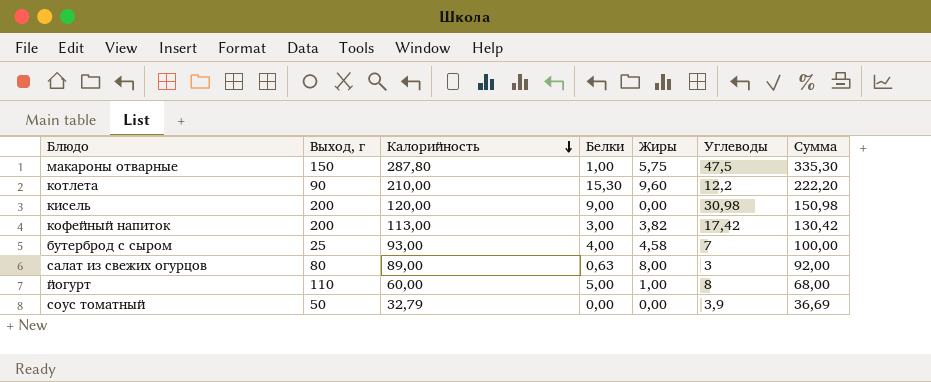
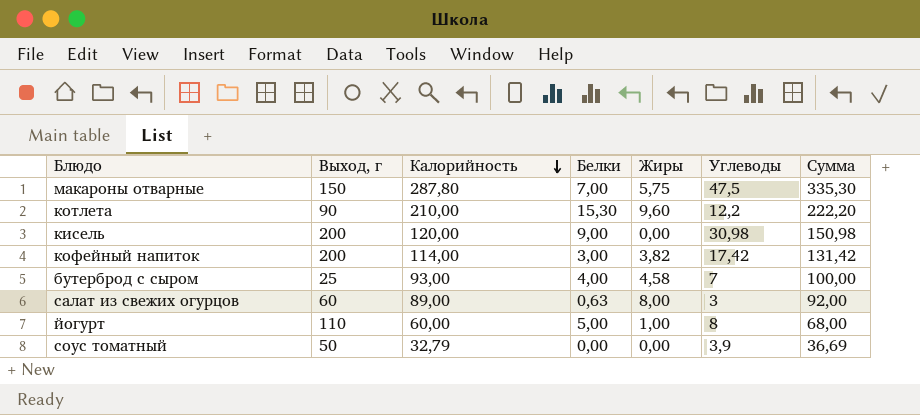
макароны отварные | Белки: 1,00 -> 7,00
кофейный напиток | Калорийность: 113,00 -> 114,00
кофейный напиток | Сумма: 130,42 -> 131,42
салат из свежих огурцов | Выход, г: 80 -> 60

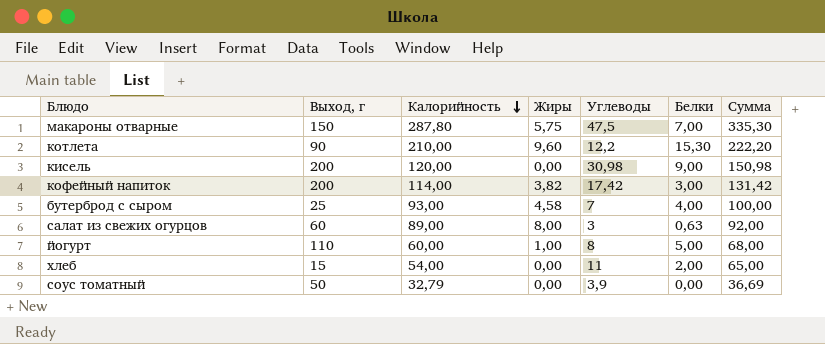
column Белки | position: 4 -> 6
row хлеб: none -> 15 | 54,00 | 0,00 | 11 | 2,00 | 65,00

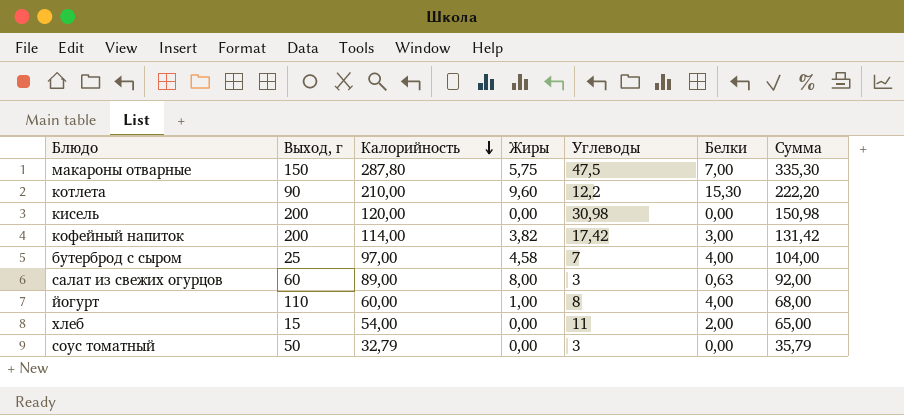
кисель | Белки: 9,00 -> 0,00
бутерброд с сыром | Калорийность: 93,00 -> 97,00
бутерброд с сыром | Сумма: 100,00 -> 104,00
йогурт | Белки: 5,00 -> 4,00
соус томатный | Углеводы: 3,9 -> 3
соус томатный | Сумма: 36,69 -> 35,79

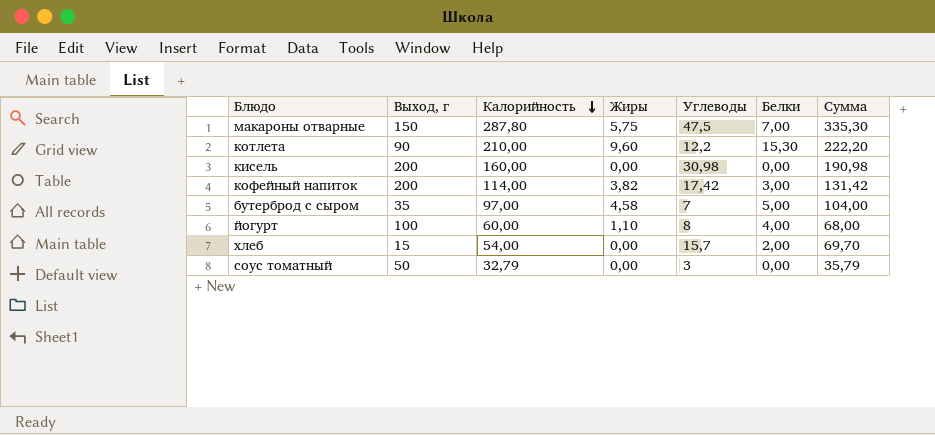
row салат из свежих огурцов: 60 | 89,00 | 8,00 | 3 | 0,63 | 92,00 -> none
кисель | Калорийность: 120,00 -> 160,00
кисель | Сумма: 150,98 -> 190,98
бутерброд с сыром | Выход, г: 25 -> 35
бутерброд с сыром | Белки: 4,00 -> 5,00
йогурт | Выход, г: 110 -> 100
йогурт | Жиры: 1,00 -> 1,10
хлеб | Углеводы: 11 -> 15,7
хлеб | Сумма: 65,00 -> 69,70

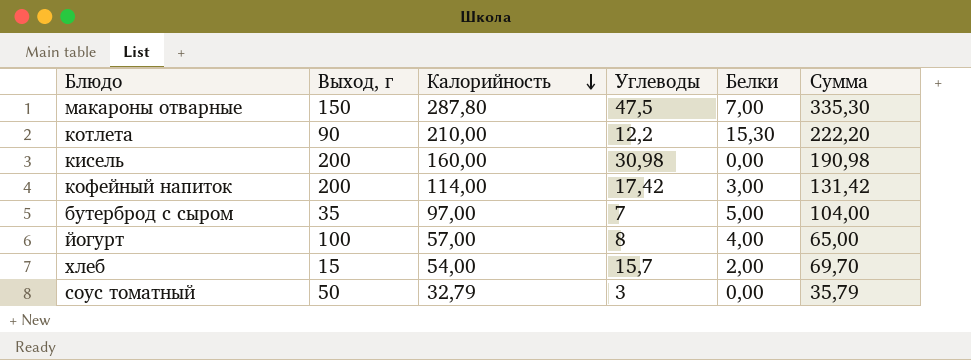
column Жиры | position: 4 -> none
йогурт | Калорийность: 60,00 -> 57,00
йогурт | Сумма: 68,00 -> 65,00

